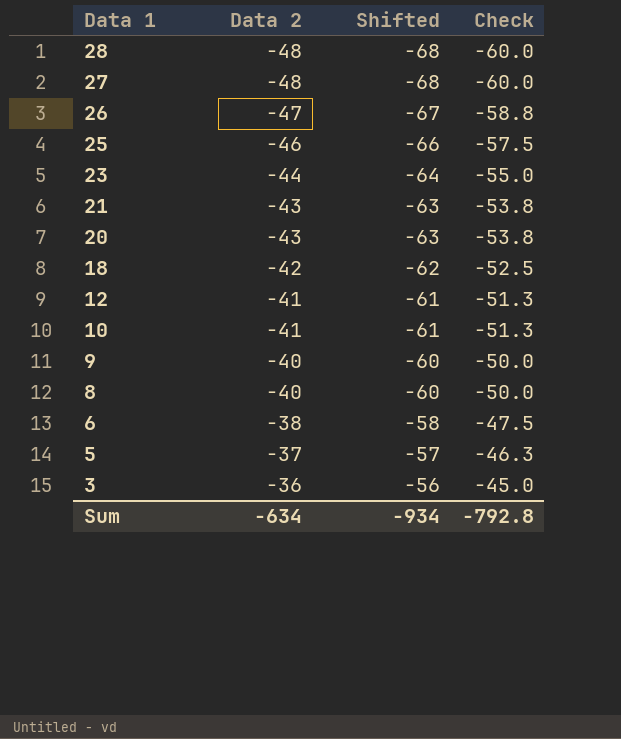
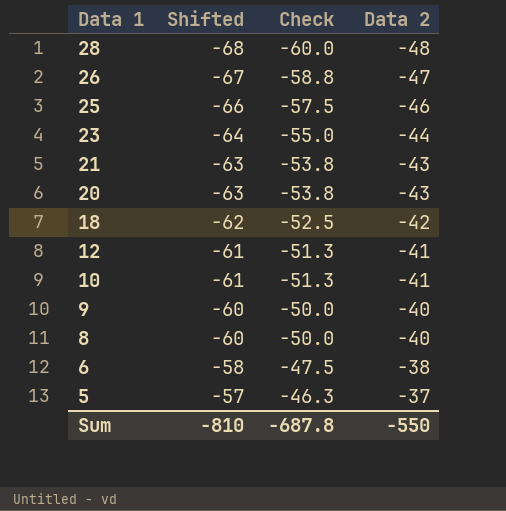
column Data 2 | position: 2 -> 4
row 27: -48 | -68 | -60.0 -> none
row 3: -36 | -56 | -45.0 -> none
Sum | Shifted: -934 -> -810
Sum | Check: -792.8 -> -687.8
Sum | Data 2: -634 -> -550

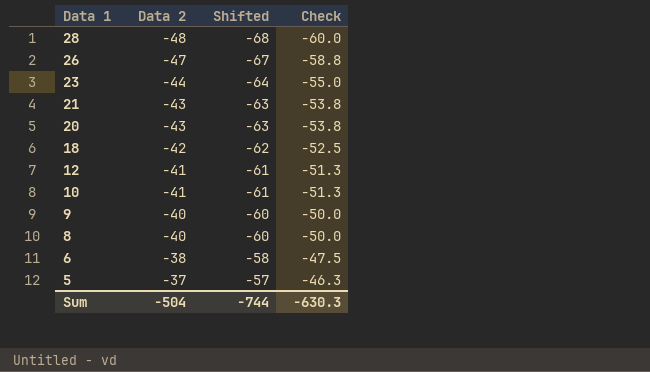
column Data 2 | position: 4 -> 2
row 25: -66 | -57.5 | -46 -> none
Sum | Data 2: -550 -> -504
Sum | Shifted: -810 -> -744
Sum | Check: -687.8 -> -630.3

